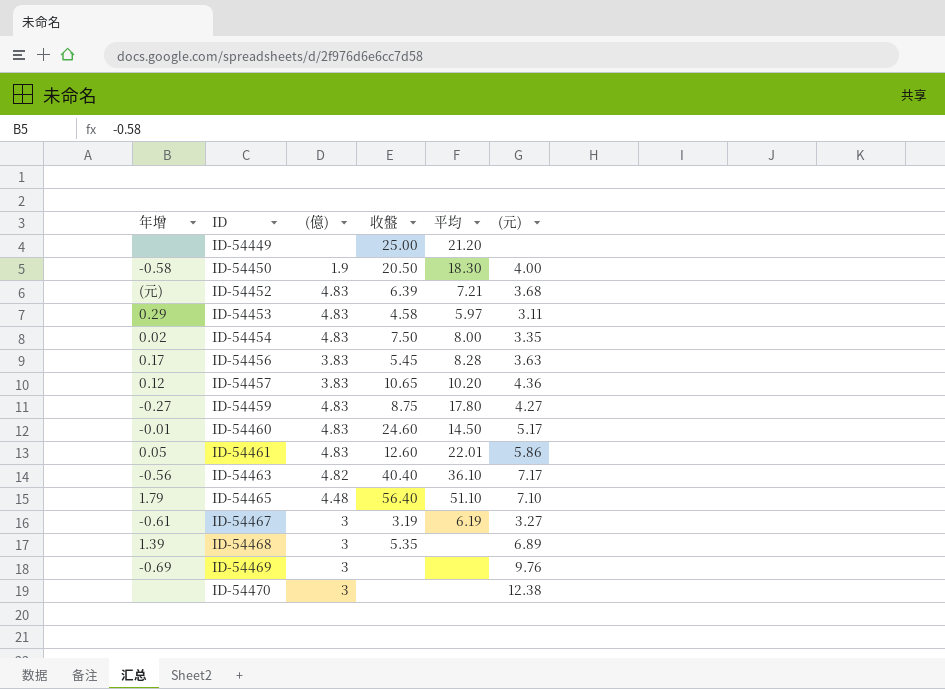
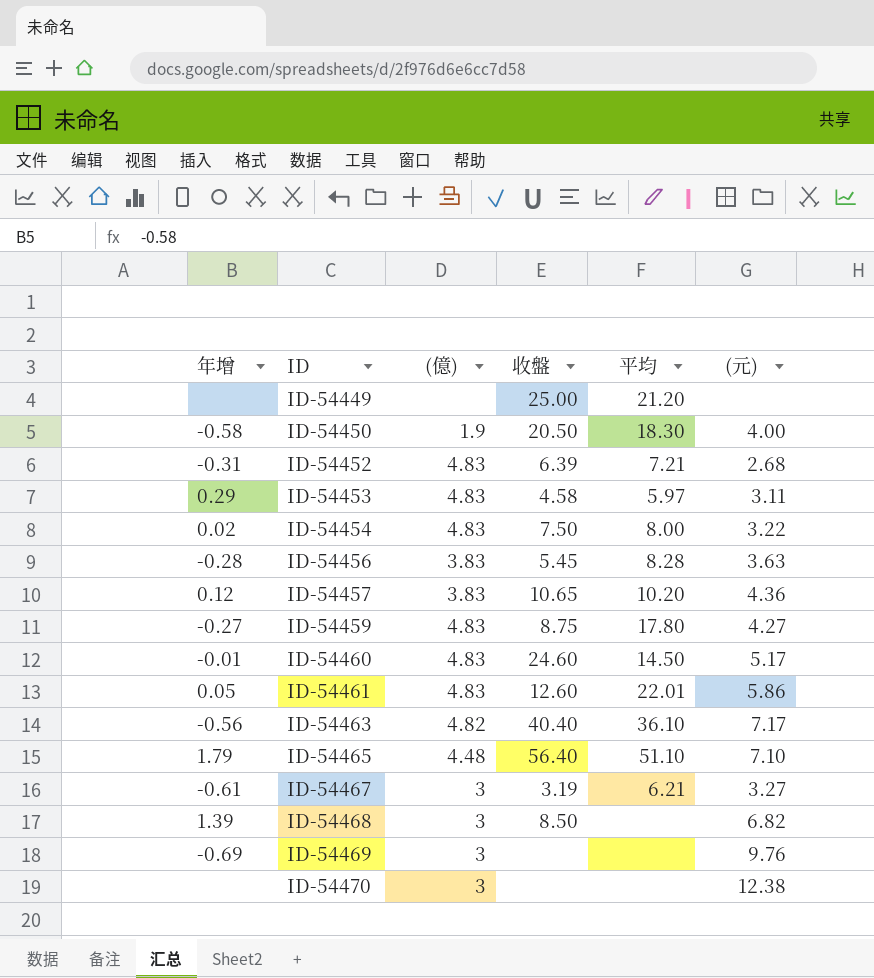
ID-54452 | 年增: (元) -> -0.31
ID-54452 | (元): 3.68 -> 2.68
ID-54454 | (元): 3.35 -> 3.22
ID-54456 | 年增: 0.17 -> -0.28
ID-54467 | 平均: 6.19 -> 6.21
ID-54468 | 收盤: 5.35 -> 8.50
ID-54468 | (元): 6.89 -> 6.82

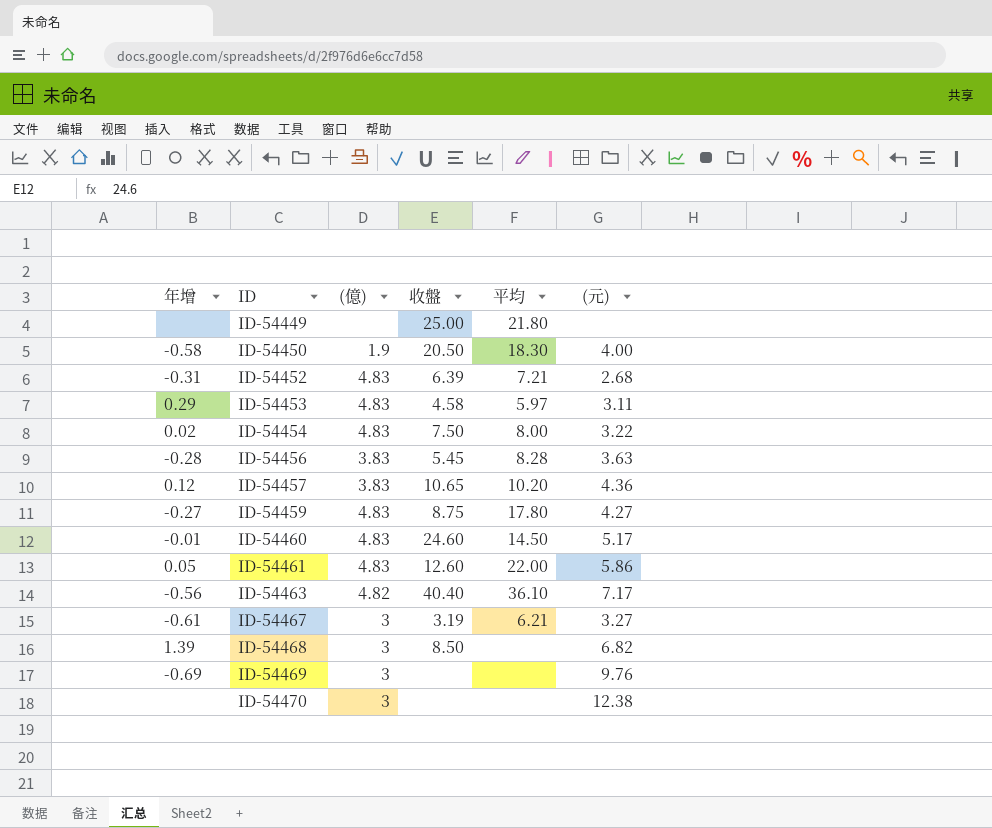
row ID-54465: 1.79 | 4.48 | 56.40 | 51.10 | 7.10 -> none
ID-54449 | 平均: 21.20 -> 21.80
ID-54461 | 平均: 22.01 -> 22.00

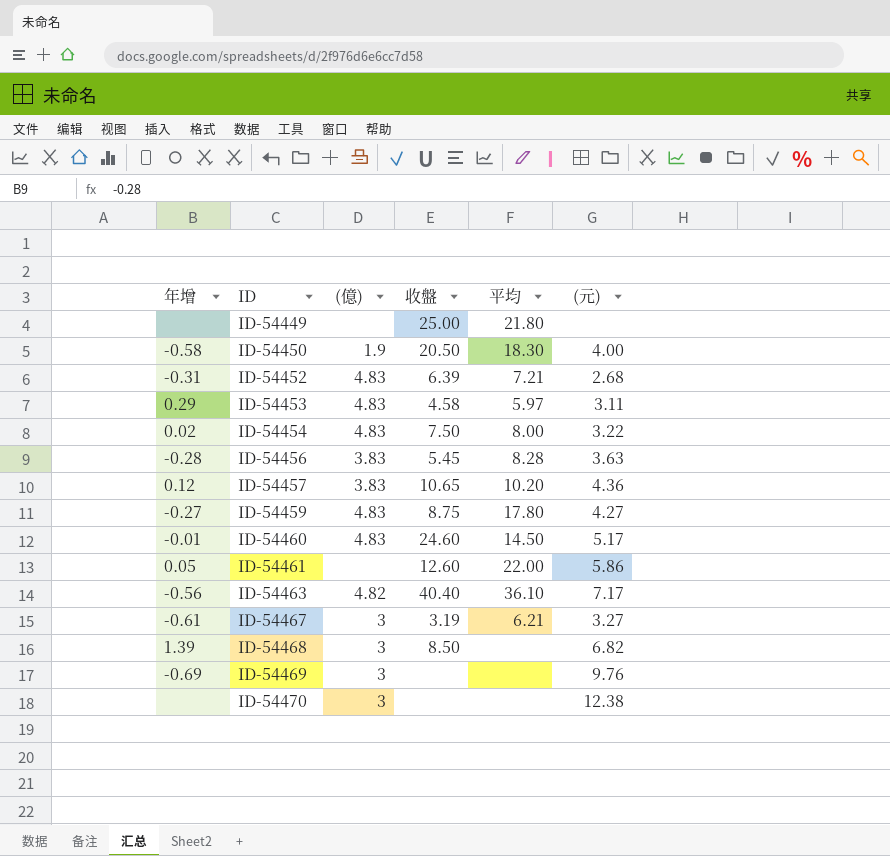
ID-54461 | (億): 4.83 -> none

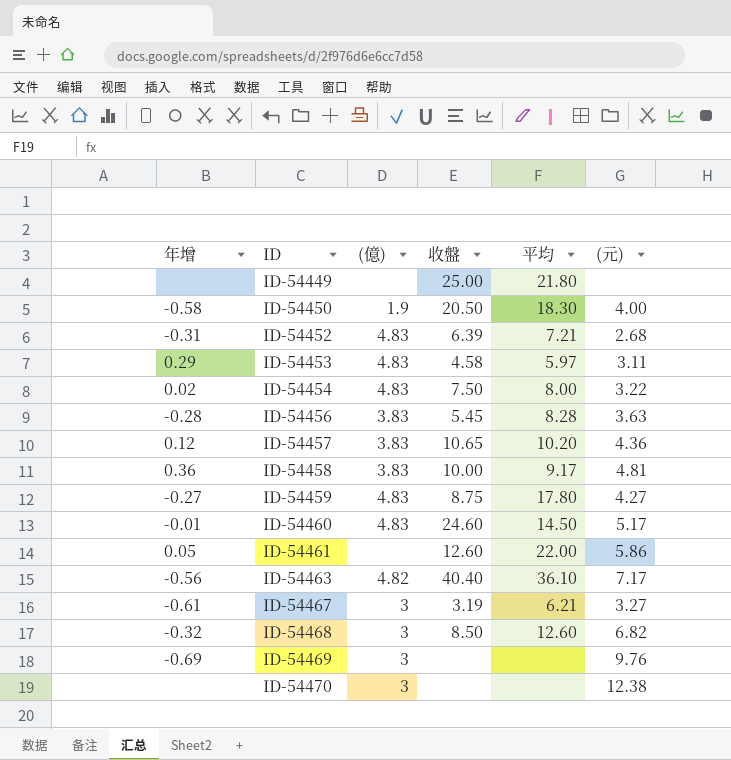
row ID-54458: none -> 0.36 | 3.83 | 10.00 | 9.17 | 4.81
ID-54468 | 年增: 1.39 -> -0.32
ID-54468 | 平均: none -> 12.60

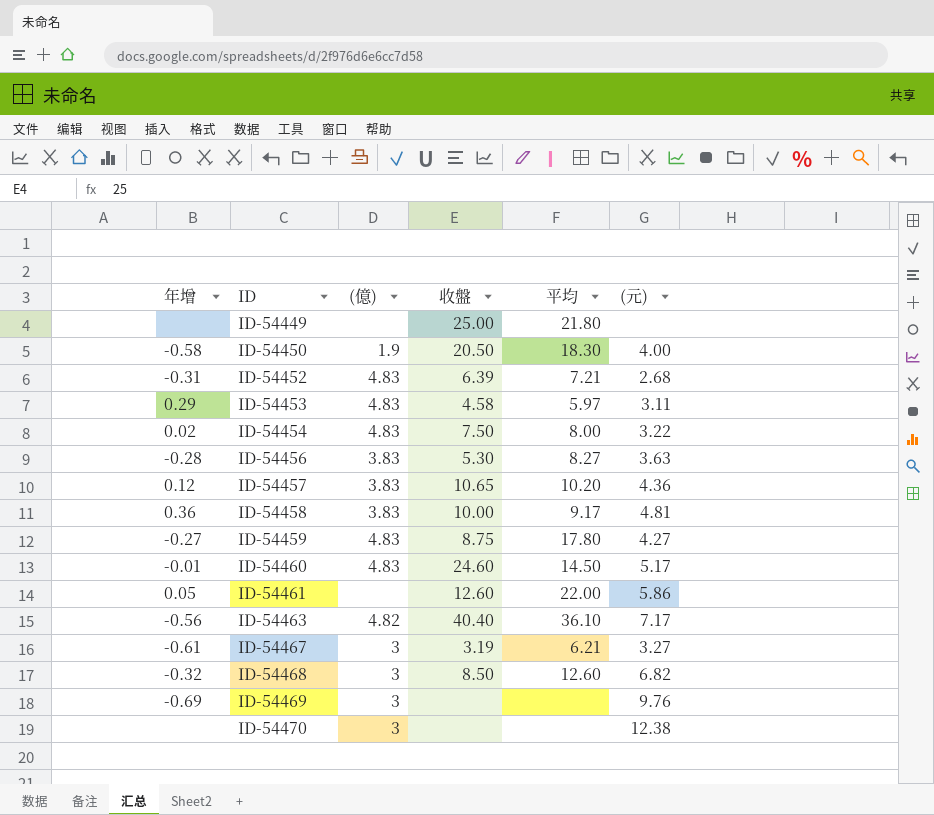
ID-54456 | 收盤: 5.45 -> 5.30
ID-54456 | 平均: 8.28 -> 8.27

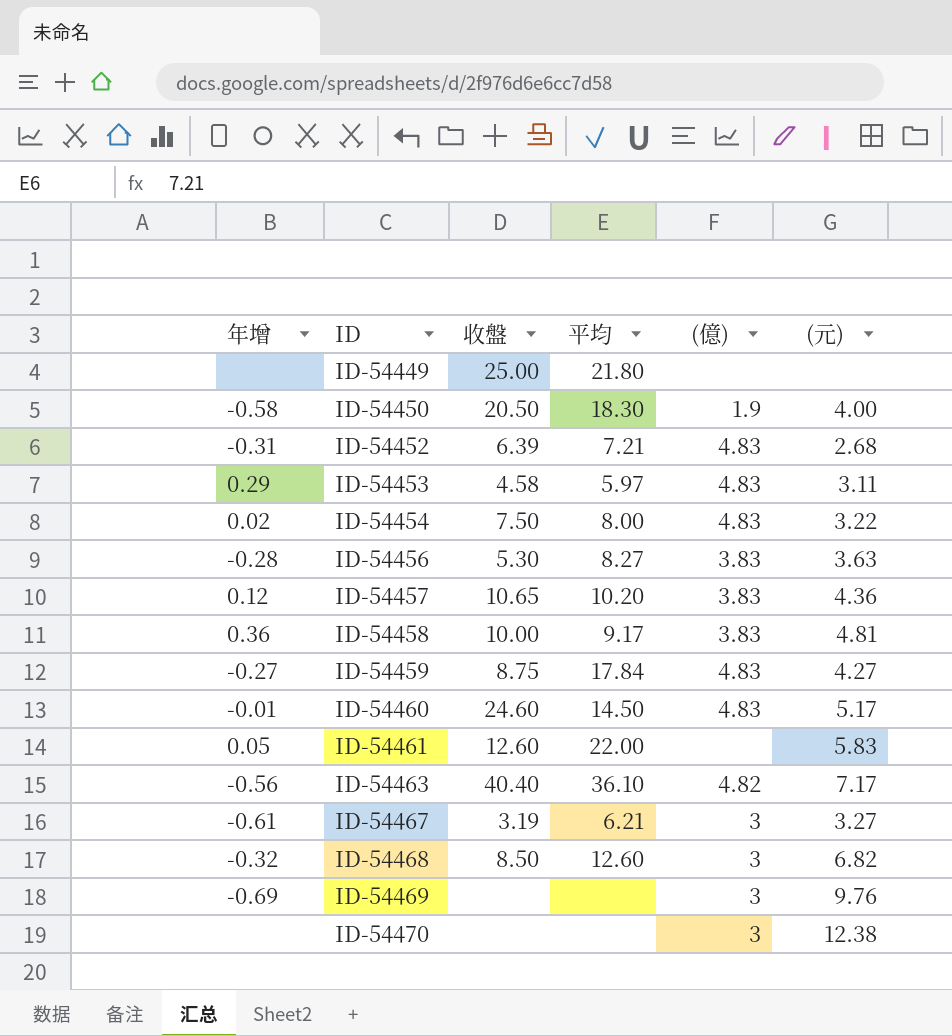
column (億) | position: 3 -> 5
ID-54459 | 平均: 17.80 -> 17.84
ID-54461 | (元): 5.86 -> 5.83

